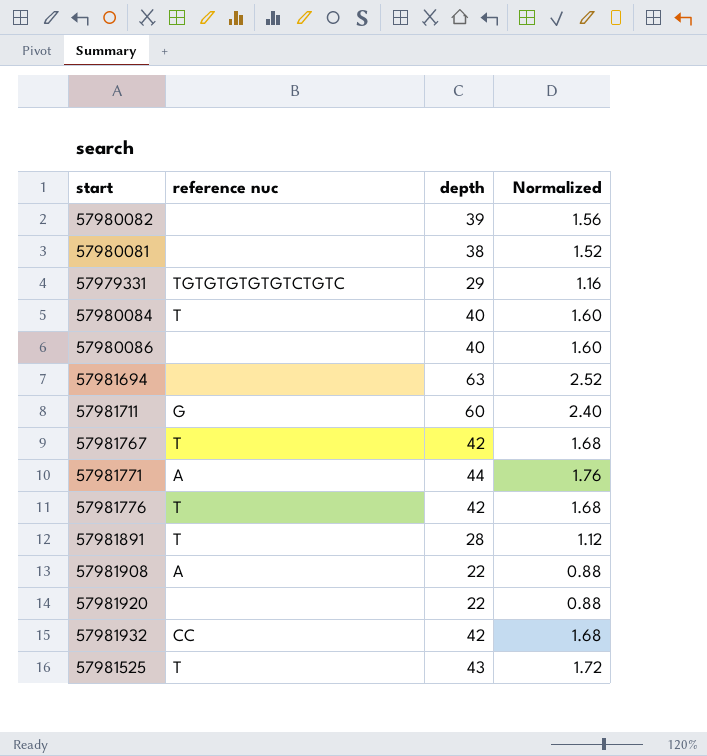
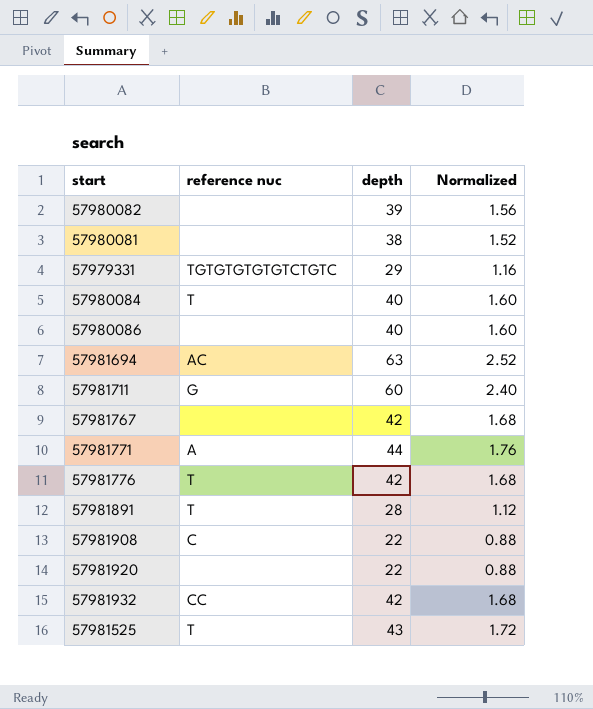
57981694 | reference nuc: none -> AC
57981767 | reference nuc: T -> none
57981908 | reference nuc: A -> C

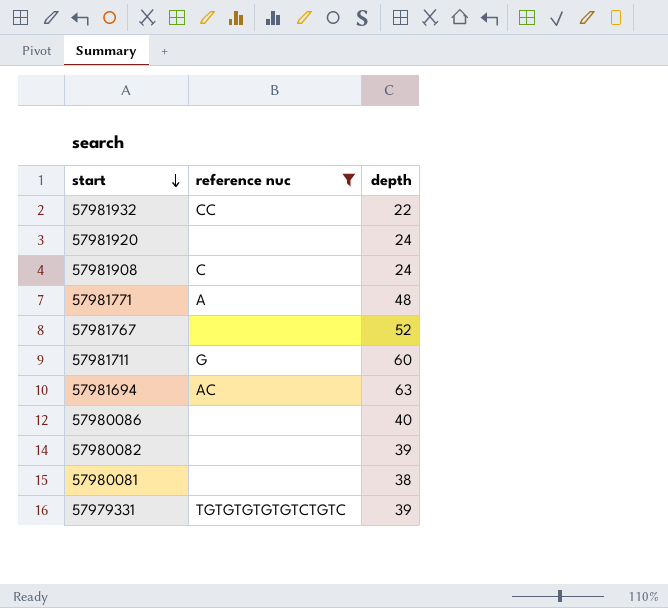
filter: none -> reference nuc != T
row order: none -> start descending
column Normalized | formula: [depth] * 0.04 -> none
57981932 | depth: 42 -> 22
57981920 | depth: 22 -> 24
57981908 | depth: 22 -> 24
57981771 | depth: 44 -> 48
57981767 | depth: 42 -> 52
57979331 | depth: 29 -> 39

